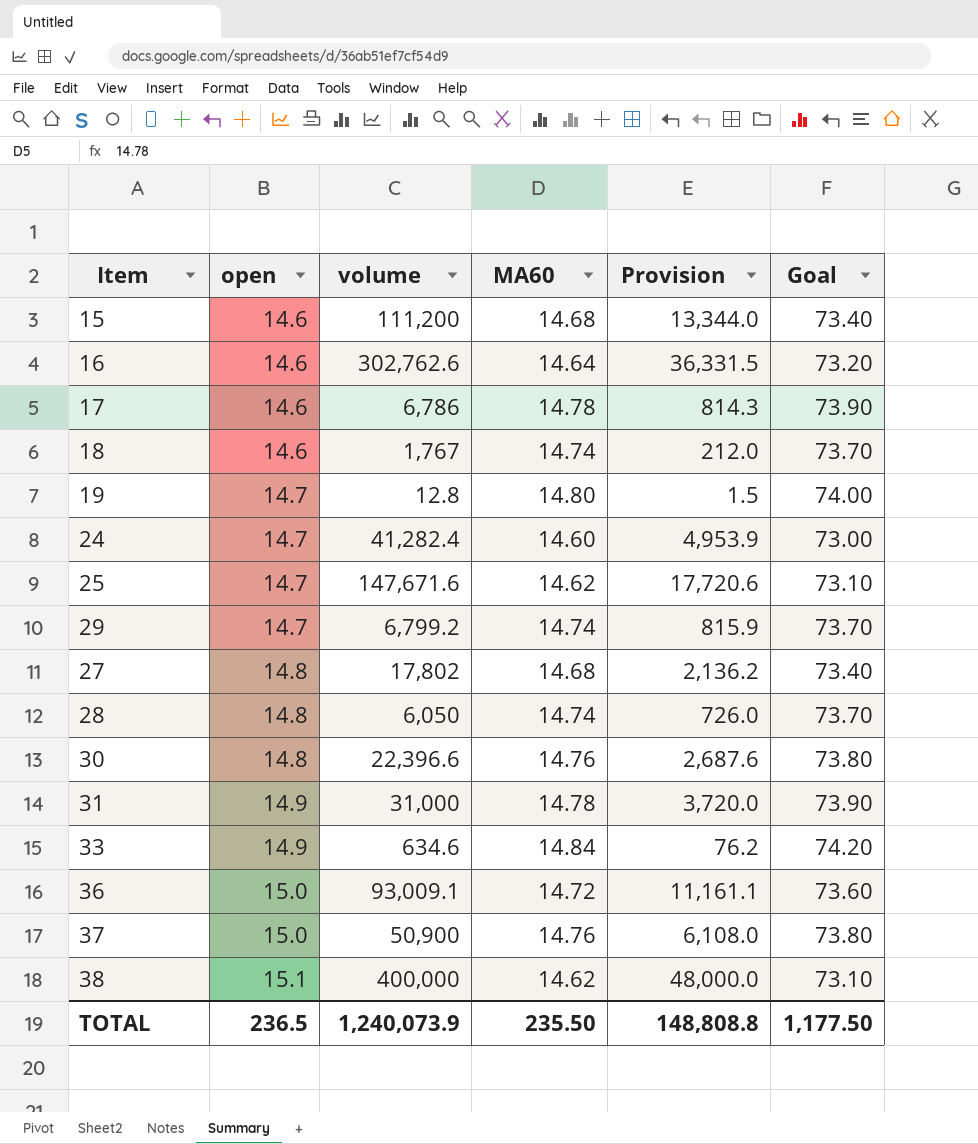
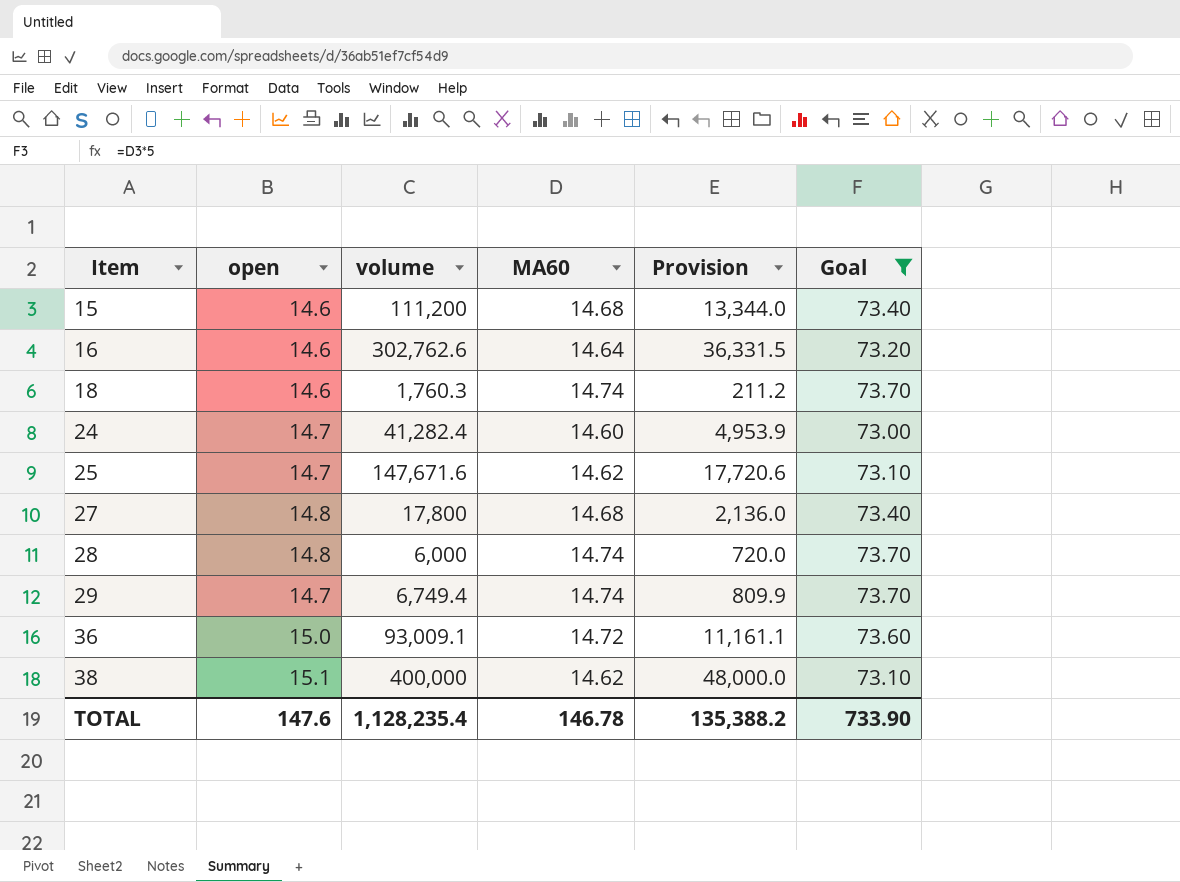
filter: none -> Goal <= 73.70
row order: open ascending -> Item ascending
18 | volume: 1,767 -> 1,760.3
18 | Provision: 212.0 -> 211.2
27 | volume: 17,802 -> 17,800
27 | Provision: 2,136.2 -> 2,136.0
28 | volume: 6,050 -> 6,000
28 | Provision: 726.0 -> 720.0
29 | volume: 6,799.2 -> 6,749.4
29 | Provision: 815.9 -> 809.9
TOTAL | open: 236.5 -> 147.6
TOTAL | volume: 1,240,073.9 -> 1,128,235.4
TOTAL | MA60: 235.50 -> 146.78
TOTAL | Provision: 148,808.8 -> 135,388.2
TOTAL | Goal: 1,177.50 -> 733.90

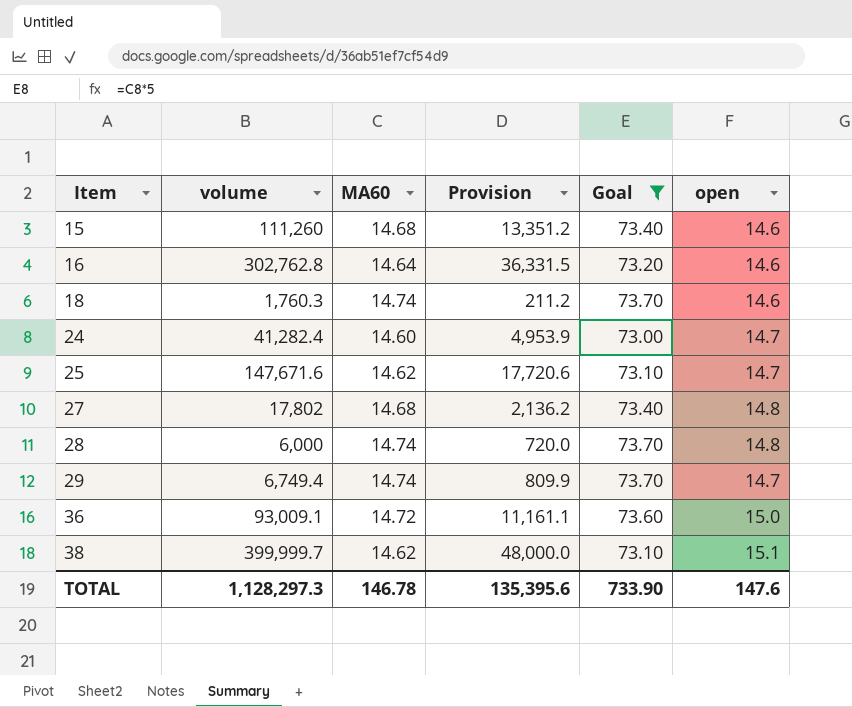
column open | position: 2 -> 6
15 | volume: 111,200 -> 111,260
15 | Provision: 13,344.0 -> 13,351.2
16 | volume: 302,762.6 -> 302,762.8
27 | volume: 17,800 -> 17,802
27 | Provision: 2,136.0 -> 2,136.2
38 | volume: 400,000 -> 399,999.7
TOTAL | volume: 1,128,235.4 -> 1,128,297.3
TOTAL | Provision: 135,388.2 -> 135,395.6

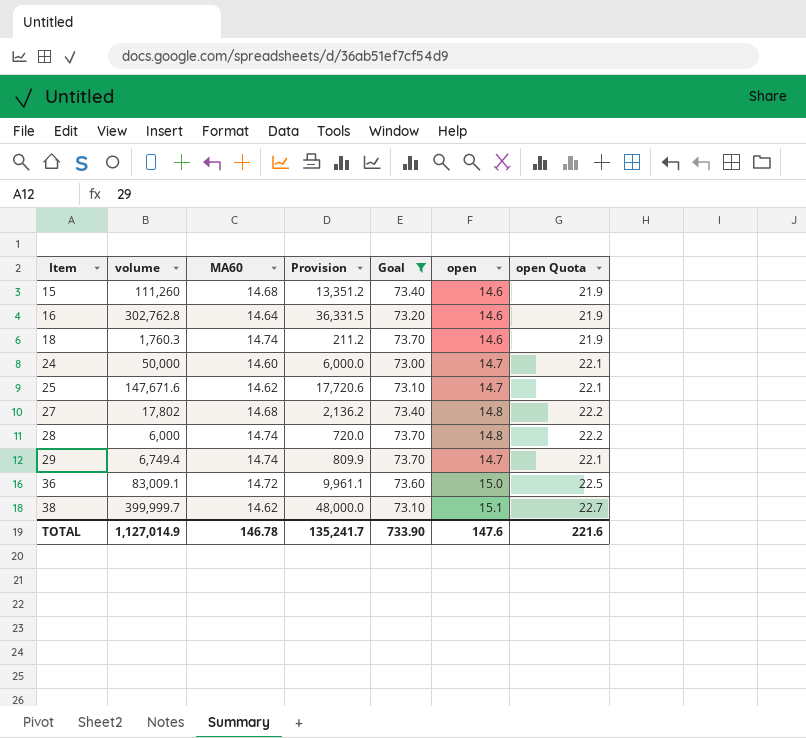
column open Quota | formula: none -> [open] * 1.5
24 | volume: 41,282.4 -> 50,000
24 | Provision: 4,953.9 -> 6,000.0
36 | volume: 93,009.1 -> 83,009.1
36 | Provision: 11,161.1 -> 9,961.1
TOTAL | volume: 1,128,297.3 -> 1,127,014.9
TOTAL | Provision: 135,395.6 -> 135,241.7

